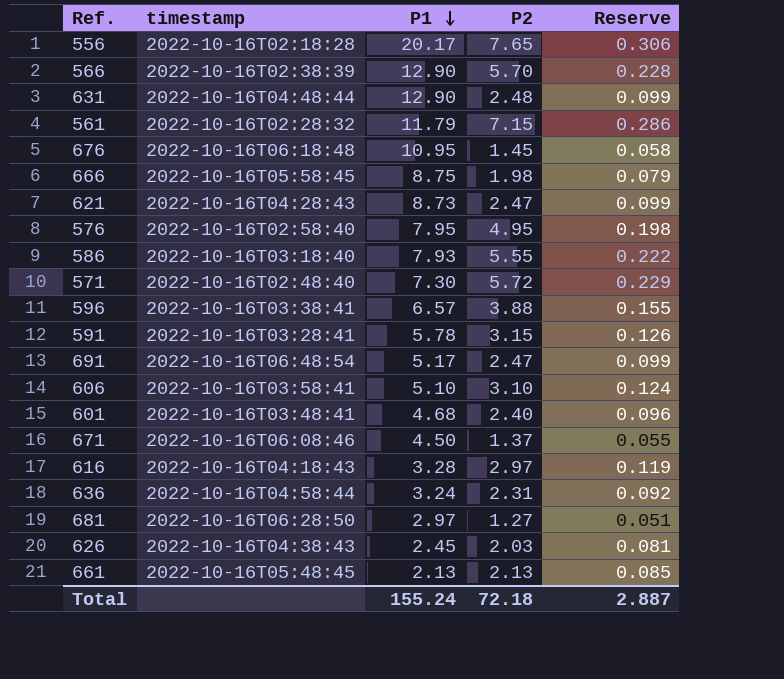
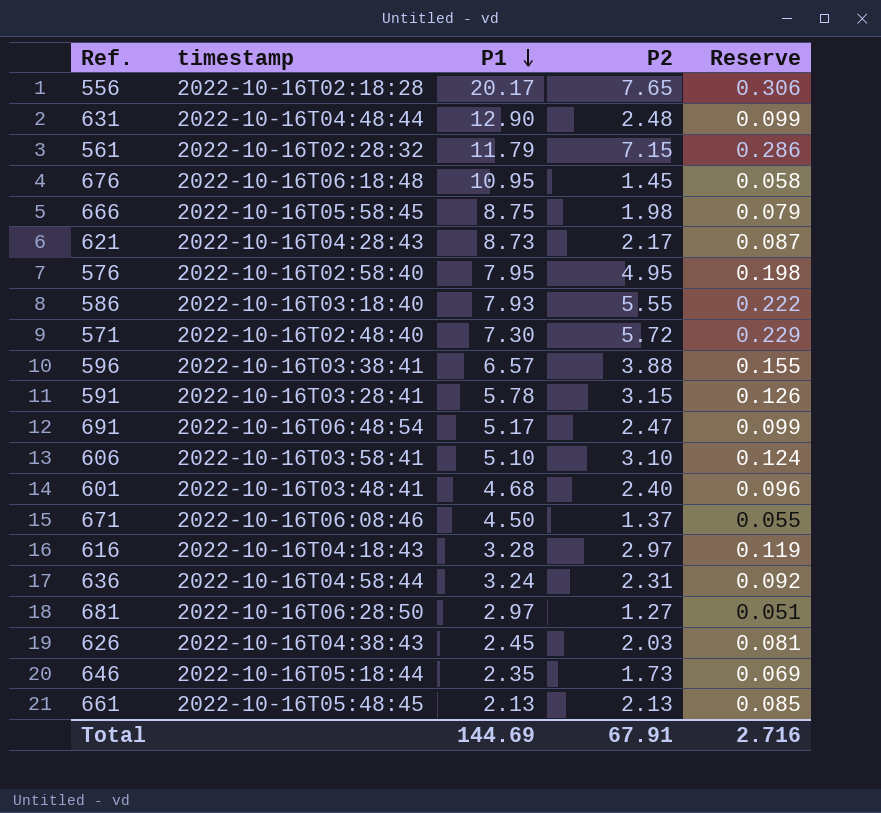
row 566: 2022-10-16T02:38:39 | 12.90 | 5.70 | 0.228 -> none
621 | P2: 2.47 -> 2.17
621 | Reserve: 0.099 -> 0.087
row 646: none -> 2022-10-16T05:18:44 | 2.35 | 1.73 | 0.069
Total | P1: 155.24 -> 144.69
Total | P2: 72.18 -> 67.91
Total | Reserve: 2.887 -> 2.716

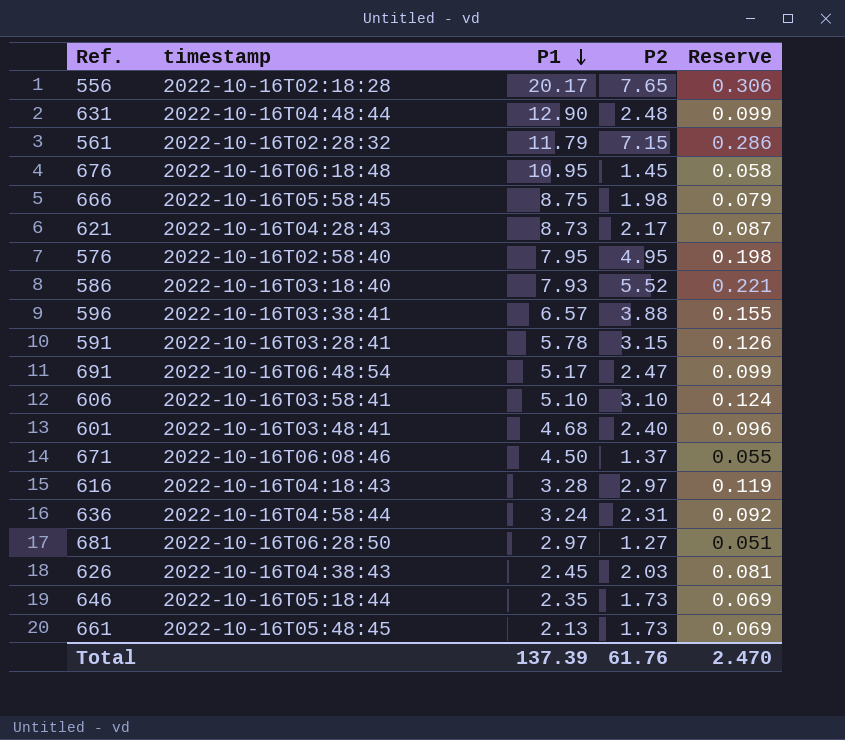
row 571: 2022-10-16T02:48:40 | 7.30 | 5.72 | 0.229 -> none
586 | P2: 5.55 -> 5.52
586 | Reserve: 0.222 -> 0.221
661 | P2: 2.13 -> 1.73
661 | Reserve: 0.085 -> 0.069
Total | P1: 144.69 -> 137.39
Total | P2: 67.91 -> 61.76
Total | Reserve: 2.716 -> 2.470

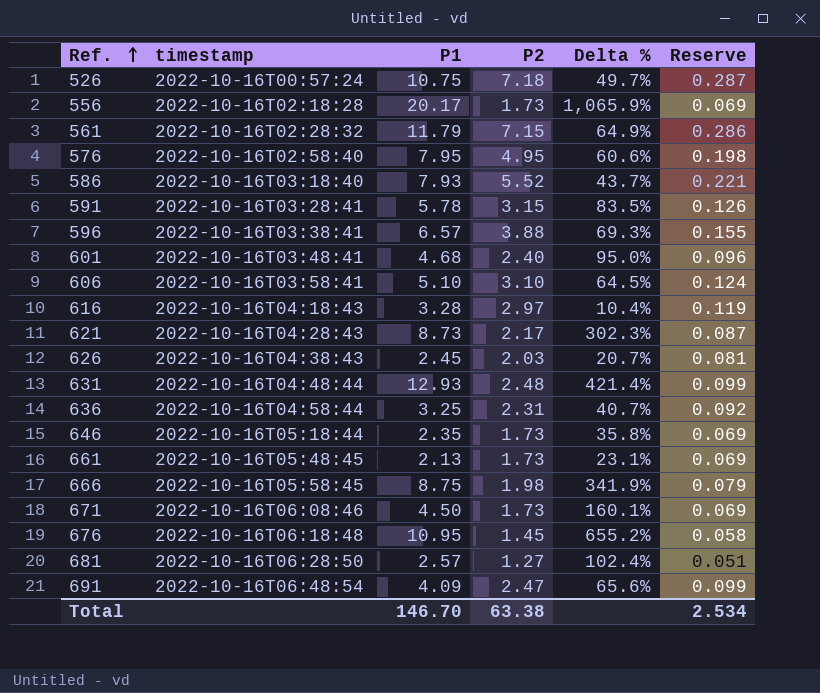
row order: P1 descending -> Ref. ascending
column Delta % | formula: none -> ([P1] - [P2]) / [P2]
row 526: none -> 2022-10-16T00:57:24 | 10.75 | 7.18 | 49.7% | 0.287
556 | P2: 7.65 -> 1.73
556 | Reserve: 0.306 -> 0.069
631 | P1: 12.90 -> 12.93
636 | P1: 3.24 -> 3.25
671 | P2: 1.37 -> 1.73
671 | Reserve: 0.055 -> 0.069
681 | P1: 2.97 -> 2.57
691 | P1: 5.17 -> 4.09
Total | P1: 137.39 -> 146.70
Total | P2: 61.76 -> 63.38
Total | Reserve: 2.470 -> 2.534

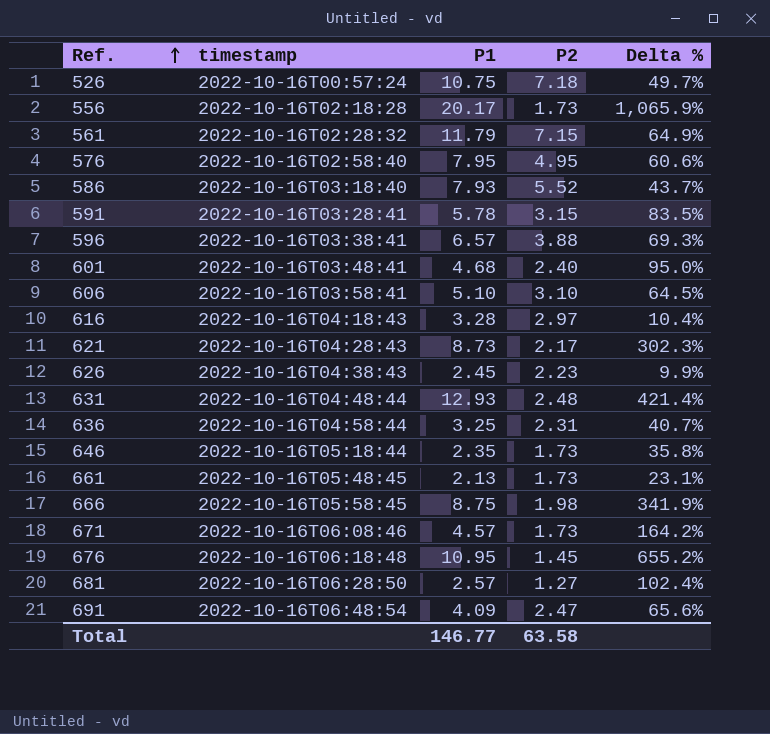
column Reserve | formula: [P2] * 0.04 -> none
626 | P2: 2.03 -> 2.23
626 | Delta %: 20.7% -> 9.9%
671 | P1: 4.50 -> 4.57
671 | Delta %: 160.1% -> 164.2%
Total | P1: 146.70 -> 146.77
Total | P2: 63.38 -> 63.58

